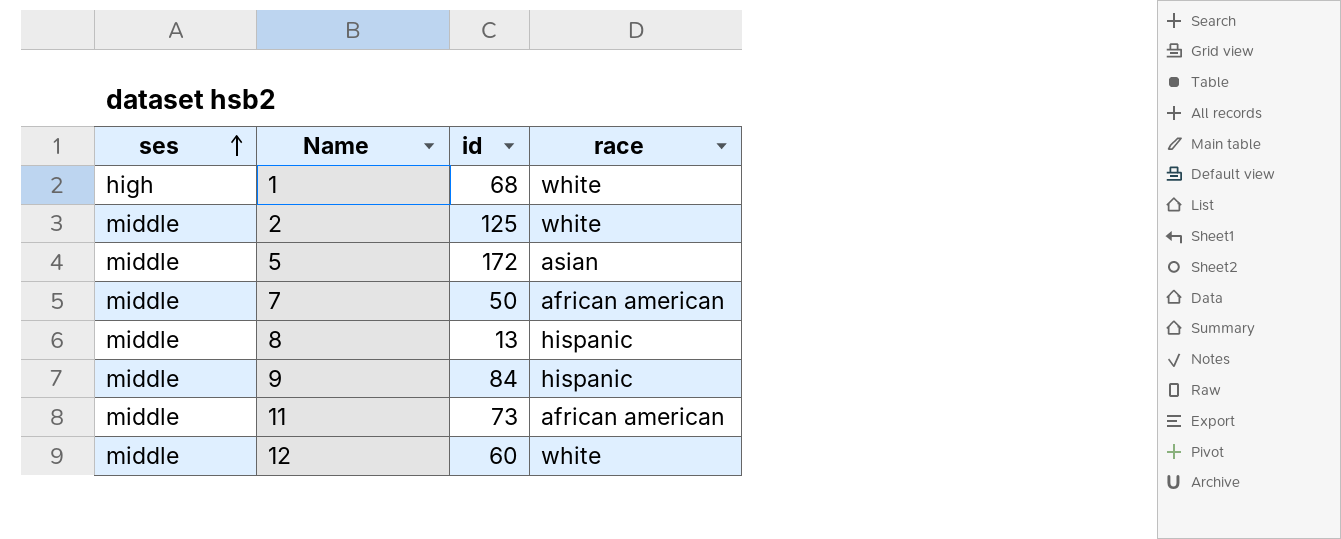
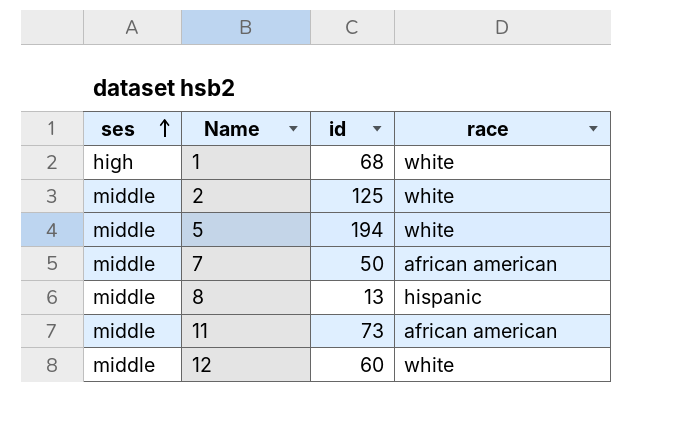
row 9: middle | 84 | hispanic -> none
5 | id: 172 -> 194
5 | race: asian -> white

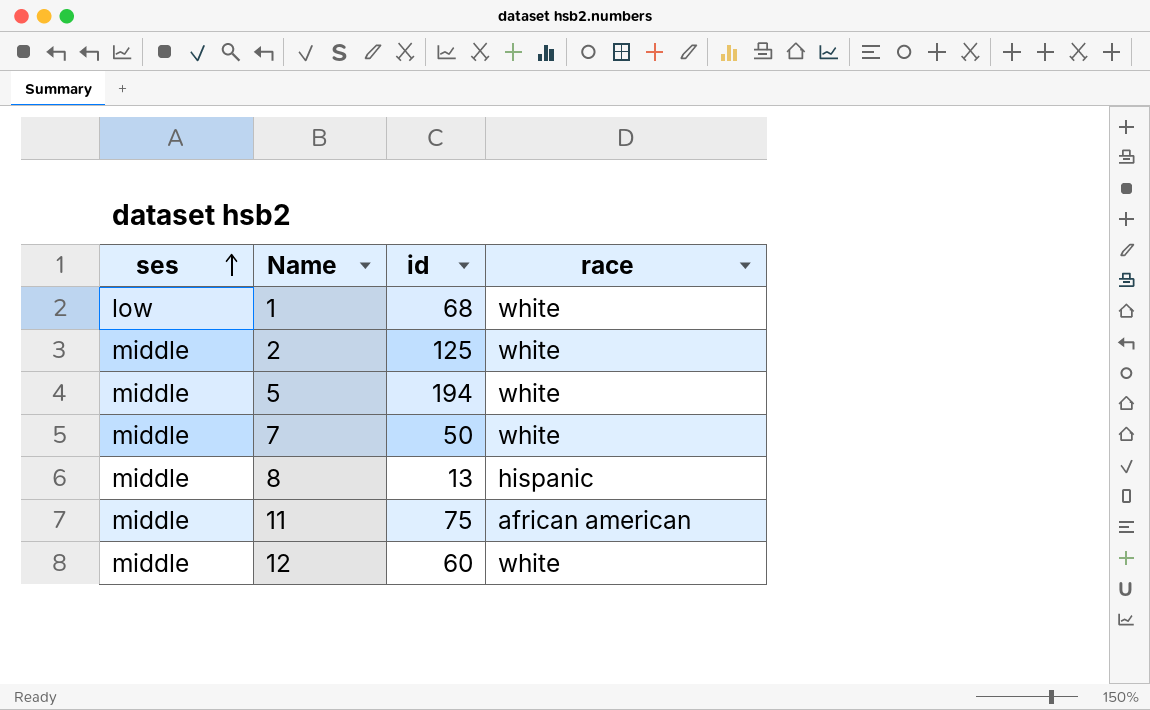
1 | ses: high -> low
7 | race: african american -> white
11 | id: 73 -> 75

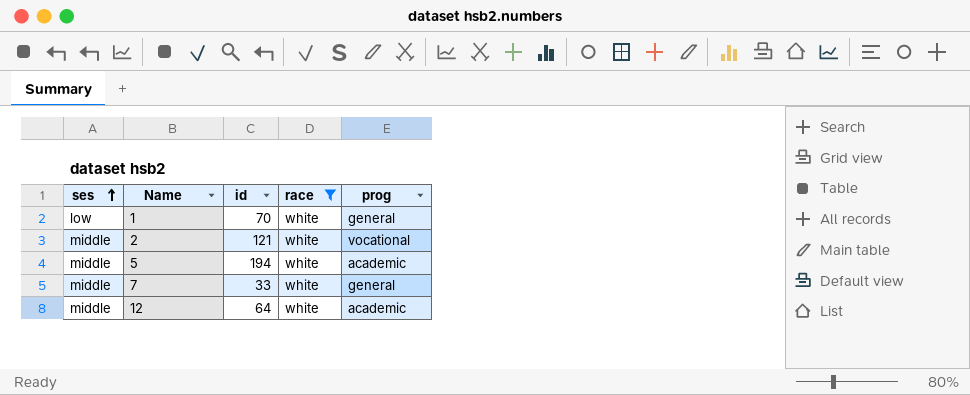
filter: none -> race = white
column prog | position: none -> 5
1 | id: 68 -> 70
2 | id: 125 -> 121
7 | id: 50 -> 33
12 | id: 60 -> 64

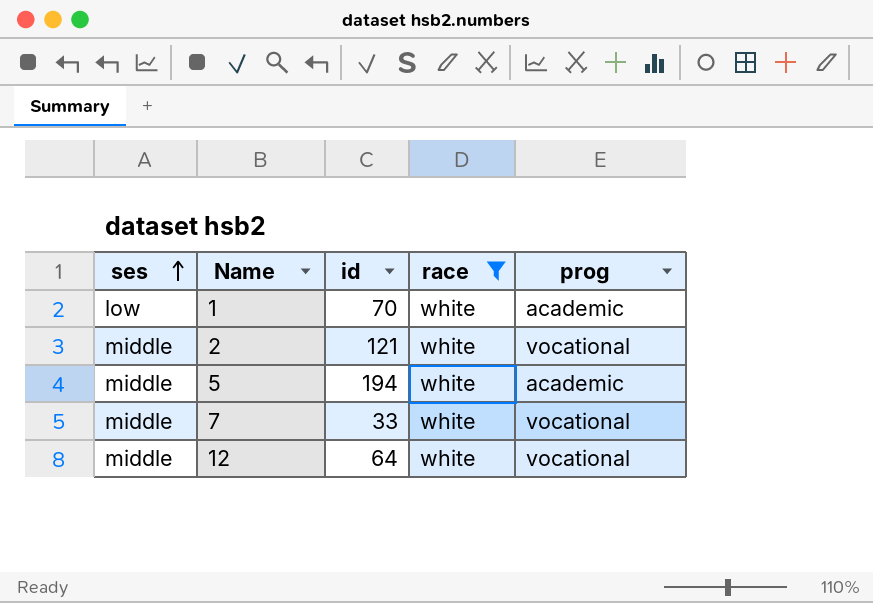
1 | prog: general -> academic
7 | prog: general -> vocational
12 | prog: academic -> vocational

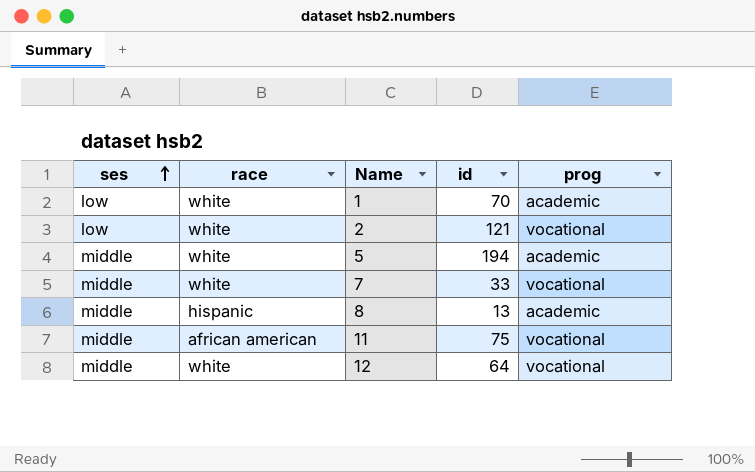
filter: race = white -> none
column race | position: 4 -> 2
2 | ses: middle -> low

